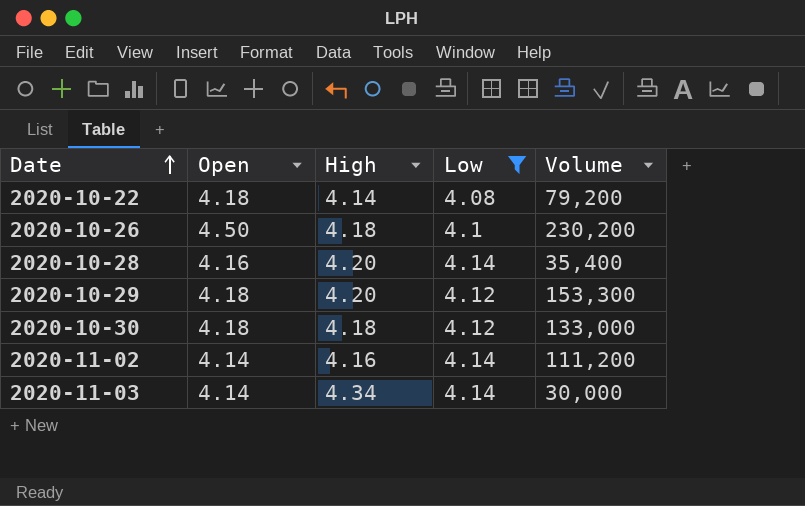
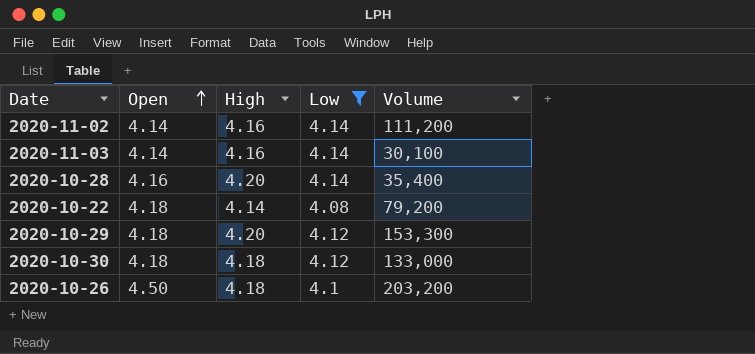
row order: Date ascending -> Open ascending
2020-11-03 | High: 4.34 -> 4.16
2020-11-03 | Volume: 30,000 -> 30,100
2020-10-26 | Volume: 230,200 -> 203,200

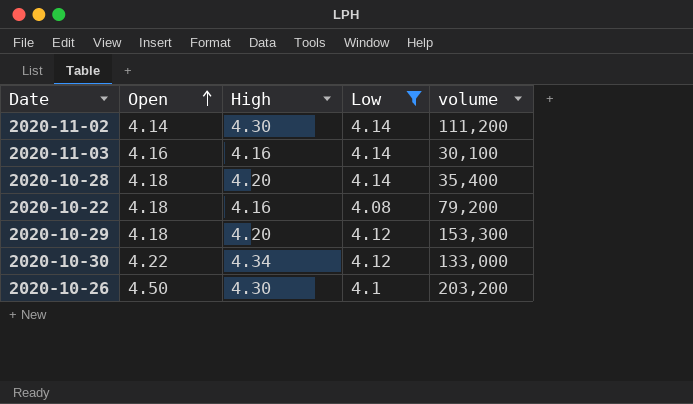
column name: Volume -> volume
2020-11-02 | High: 4.16 -> 4.30
2020-11-03 | Open: 4.14 -> 4.16
2020-10-28 | Open: 4.16 -> 4.18
2020-10-22 | High: 4.14 -> 4.16
2020-10-30 | Open: 4.18 -> 4.22
2020-10-30 | High: 4.18 -> 4.34
2020-10-26 | High: 4.18 -> 4.30

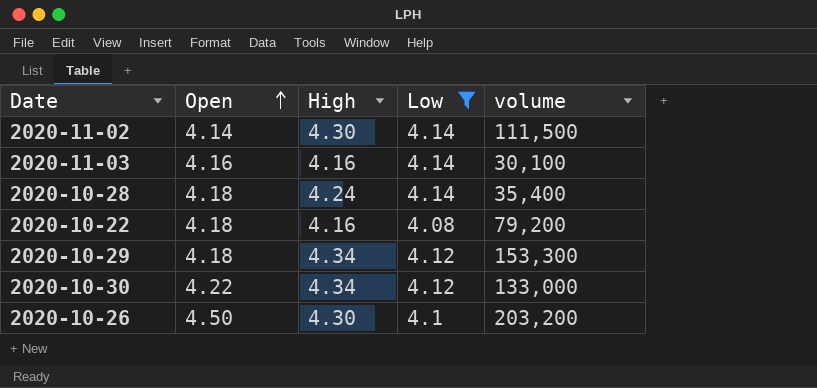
2020-11-02 | volume: 111,200 -> 111,500
2020-10-28 | High: 4.20 -> 4.24
2020-10-29 | High: 4.20 -> 4.34

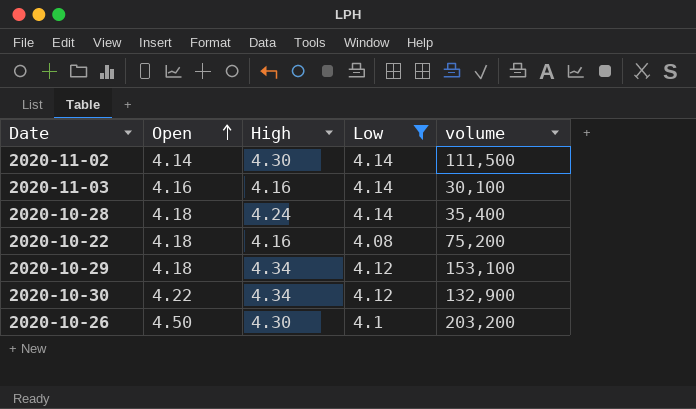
2020-10-22 | volume: 79,200 -> 75,200
2020-10-29 | volume: 153,300 -> 153,100
2020-10-30 | volume: 133,000 -> 132,900

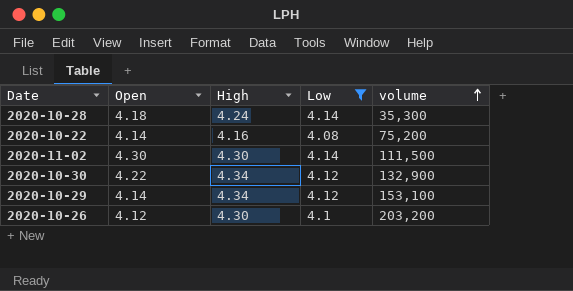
row order: Open ascending -> volume ascending
row 2020-11-03: 4.16 | 4.16 | 4.14 | 30,100 -> none
2020-10-28 | volume: 35,400 -> 35,300
2020-10-22 | Open: 4.18 -> 4.14
2020-11-02 | Open: 4.14 -> 4.30
2020-10-29 | Open: 4.18 -> 4.14
2020-10-26 | Open: 4.50 -> 4.12

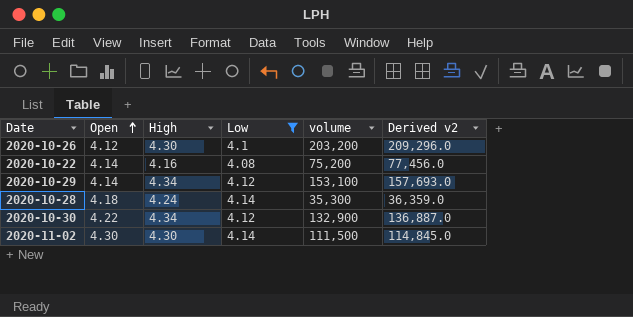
row order: volume ascending -> Open ascending
column Derived v2 | formula: none -> [volume] * 1.03

